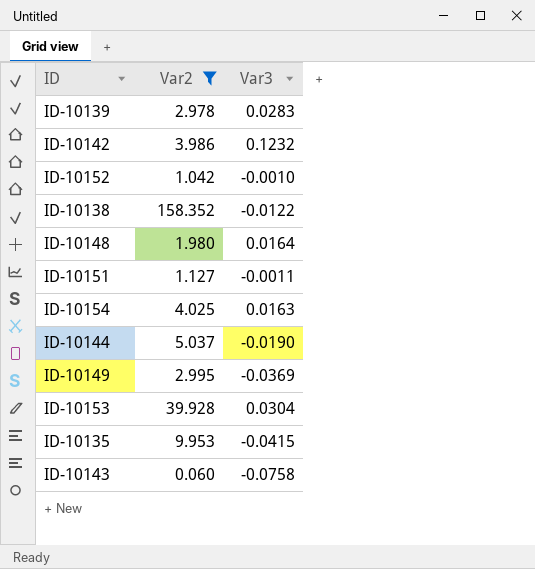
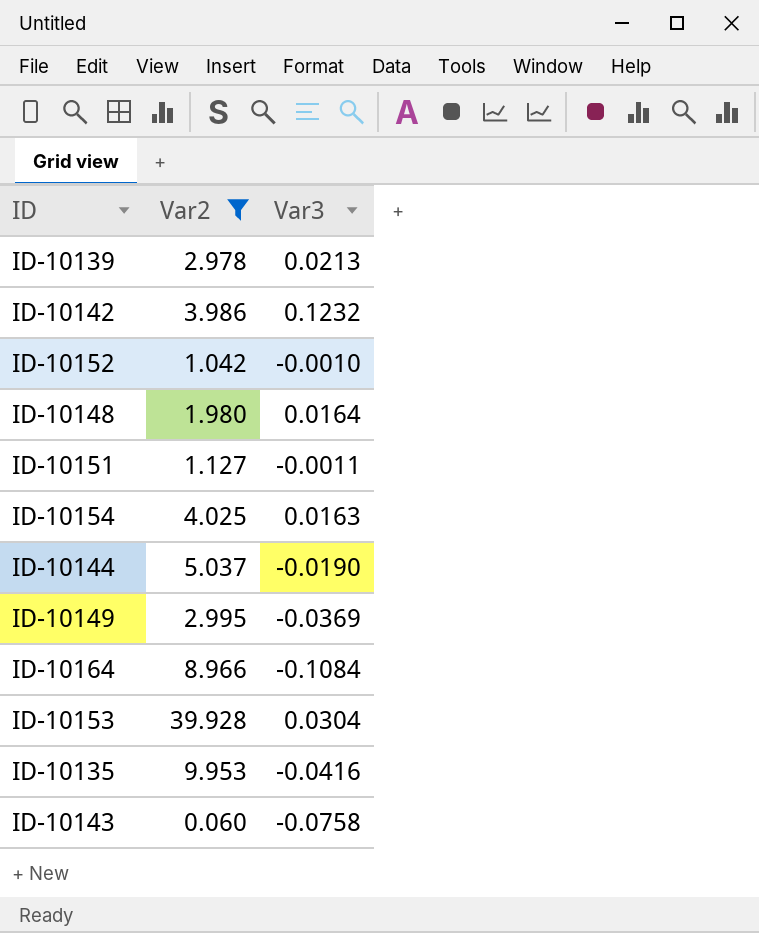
row ID-10138: 158.352 | -0.0122 -> none
ID-10139 | Var3: 0.0283 -> 0.0213
row ID-10164: none -> 8.966 | -0.1084
ID-10135 | Var3: -0.0415 -> -0.0416

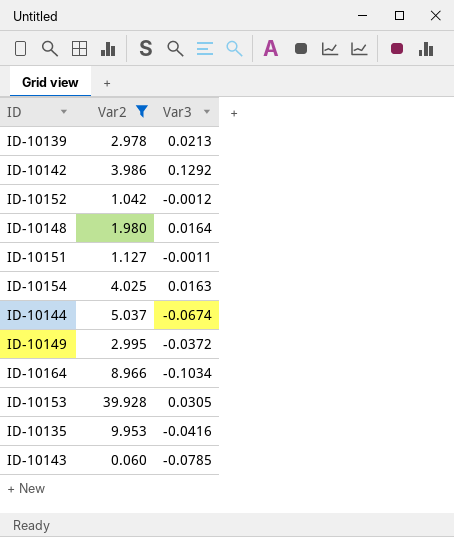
ID-10142 | Var3: 0.1232 -> 0.1292
ID-10152 | Var3: -0.0010 -> -0.0012
ID-10144 | Var3: -0.0190 -> -0.0674
ID-10149 | Var3: -0.0369 -> -0.0372
ID-10164 | Var3: -0.1084 -> -0.1034
ID-10153 | Var3: 0.0304 -> 0.0305
ID-10143 | Var3: -0.0758 -> -0.0785

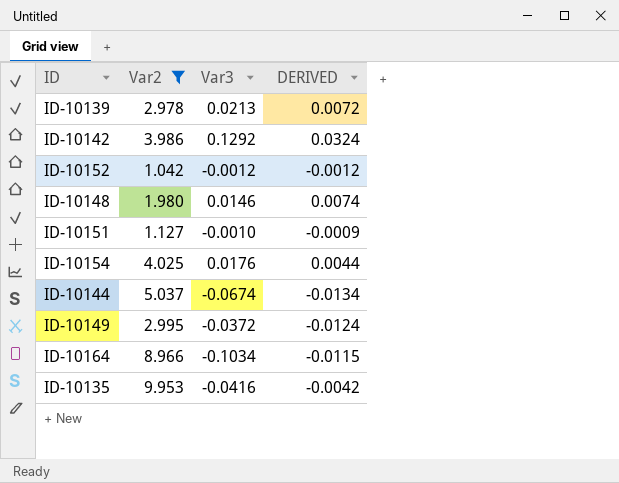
column DERIVED | formula: none -> [Var3] / [Var2]
row ID-10153: 39.928 | 0.0305 -> none
row ID-10143: 0.060 | -0.0785 -> none
ID-10148 | Var3: 0.0164 -> 0.0146
ID-10151 | Var3: -0.0011 -> -0.0010
ID-10154 | Var3: 0.0163 -> 0.0176

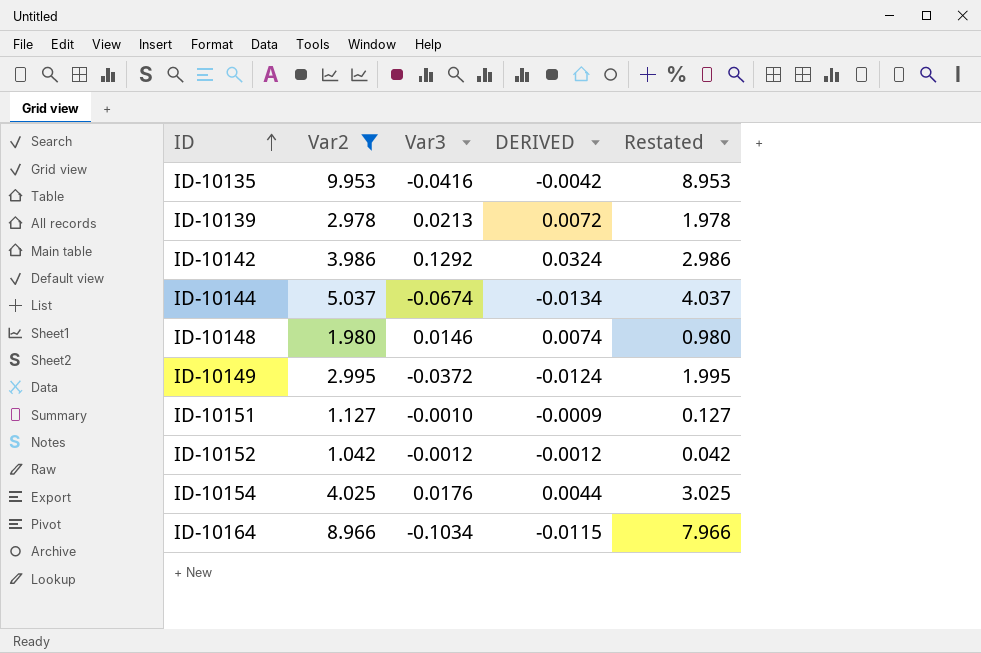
row order: none -> ID ascending
column Restated | formula: none -> [Var2] - 1

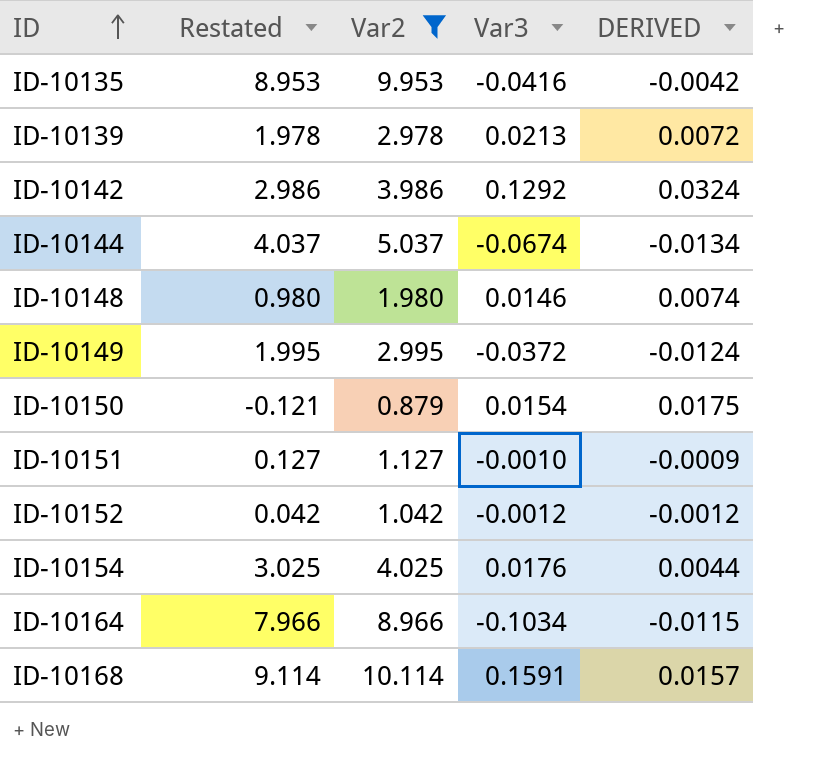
column Restated | position: 5 -> 2
row ID-10150: none -> -0.121 | 0.879 | 0.0154 | 0.0175
row ID-10168: none -> 9.114 | 10.114 | 0.1591 | 0.0157

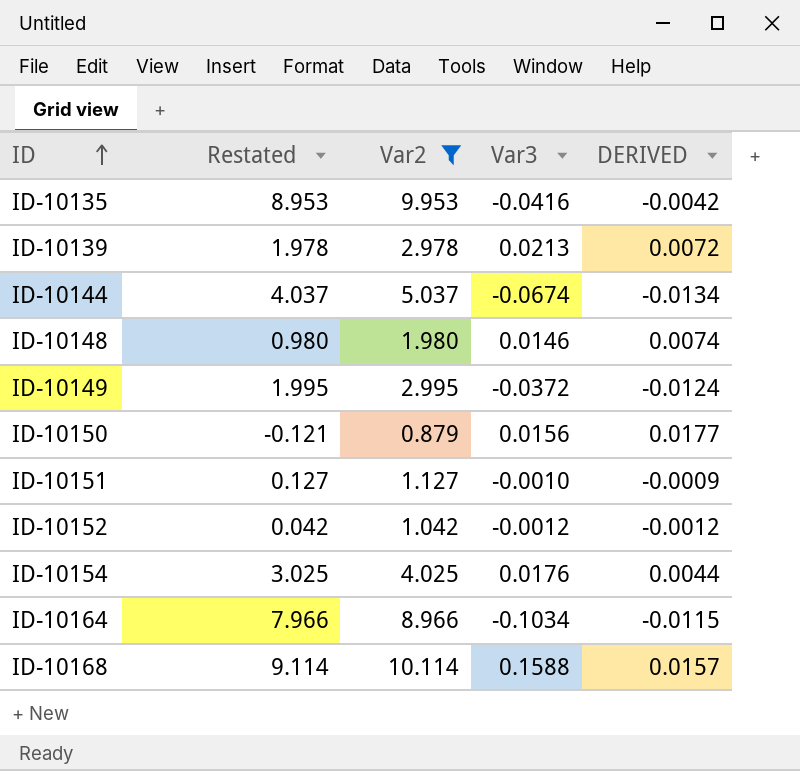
row ID-10142: 2.986 | 3.986 | 0.1292 | 0.0324 -> none
ID-10150 | Var3: 0.0154 -> 0.0156
ID-10150 | DERIVED: 0.0175 -> 0.0177
ID-10168 | Var3: 0.1591 -> 0.1588

